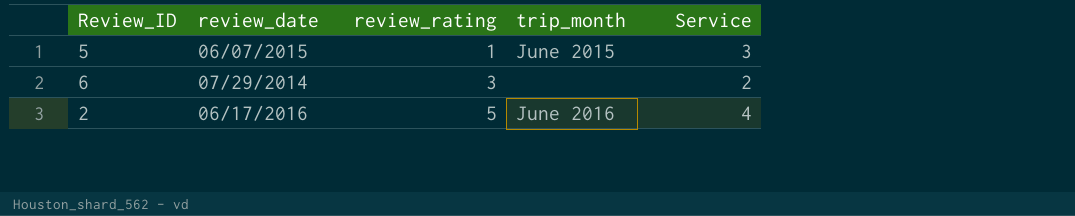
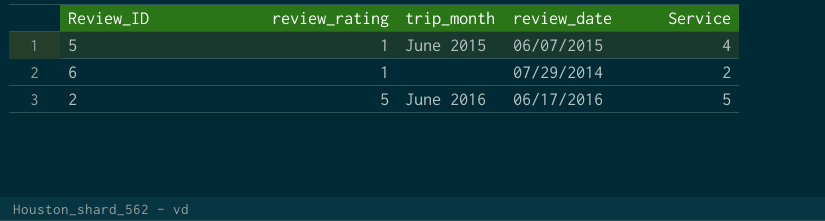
column review_date | position: 2 -> 4
5 | Service: 3 -> 4
6 | review_rating: 3 -> 1
2 | Service: 4 -> 5

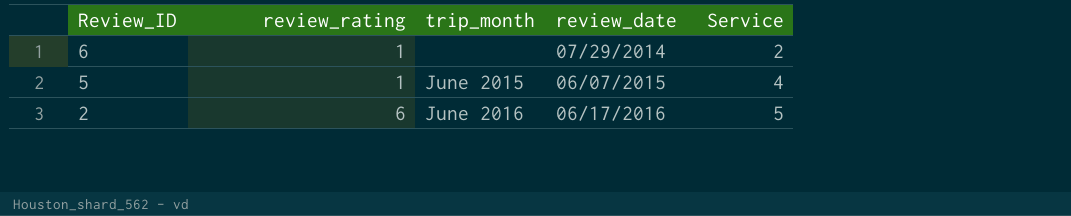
row order: review_rating ascending -> Review_ID descending
2 | review_rating: 5 -> 6

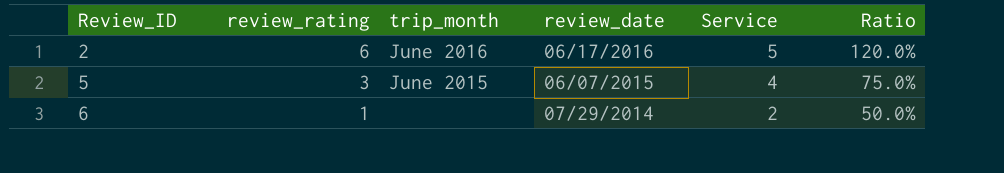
row order: Review_ID descending -> Review_ID ascending
column Ratio | formula: none -> [review_rating] / [Service]
5 | review_rating: 1 -> 3

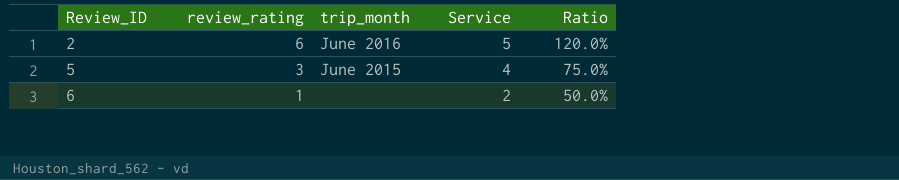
column review_date | position: 4 -> none

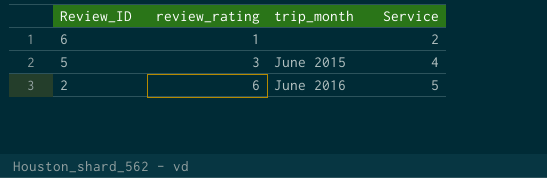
row order: Review_ID ascending -> Review_ID descending
column Ratio | formula: [review_rating] / [Service] -> none

